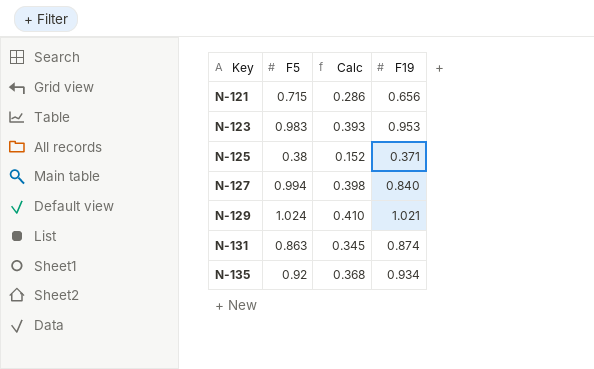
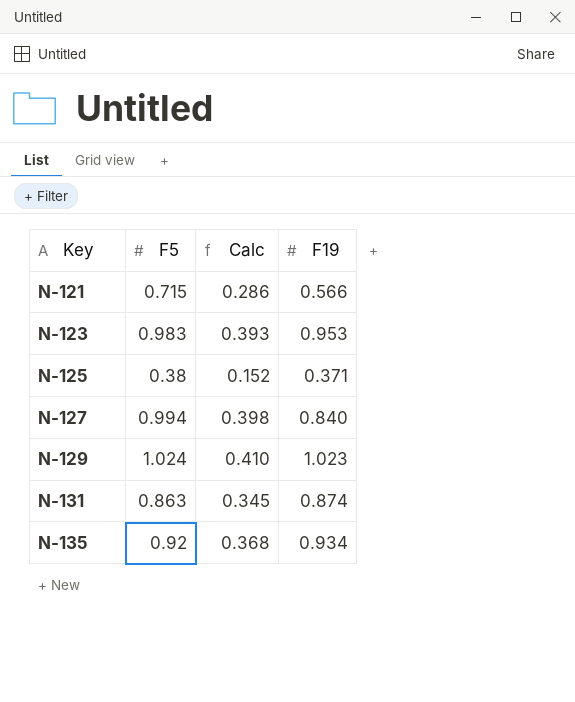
N-121 | F19: 0.656 -> 0.566
N-129 | F19: 1.021 -> 1.023

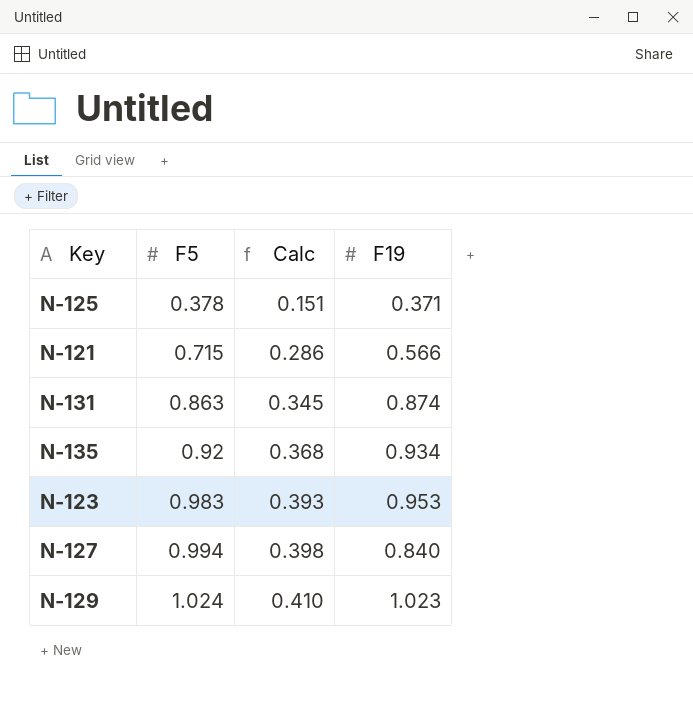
row order: Key ascending -> F5 ascending
N-125 | F5: 0.38 -> 0.378
N-125 | Calc: 0.152 -> 0.151

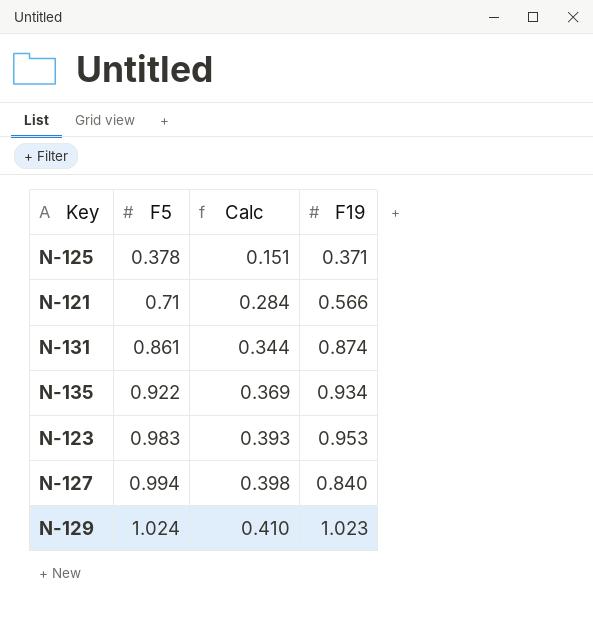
N-121 | F5: 0.715 -> 0.71
N-121 | Calc: 0.286 -> 0.284
N-131 | F5: 0.863 -> 0.861
N-131 | Calc: 0.345 -> 0.344
N-135 | F5: 0.92 -> 0.922
N-135 | Calc: 0.368 -> 0.369

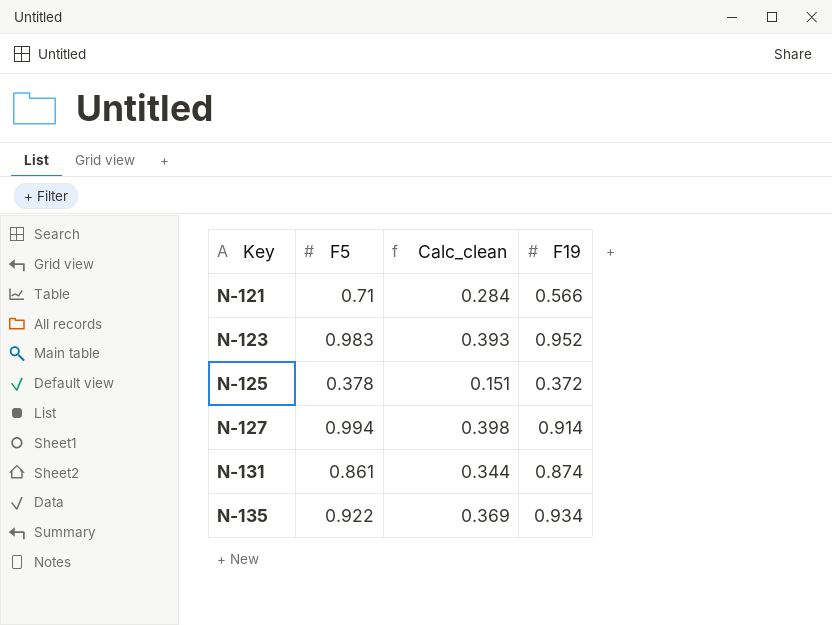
row order: F5 ascending -> Key ascending
column name: Calc -> Calc_clean
row N-129: 1.024 | 0.410 | 1.023 -> none
N-123 | F19: 0.953 -> 0.952
N-125 | F19: 0.371 -> 0.372
N-127 | F19: 0.840 -> 0.914

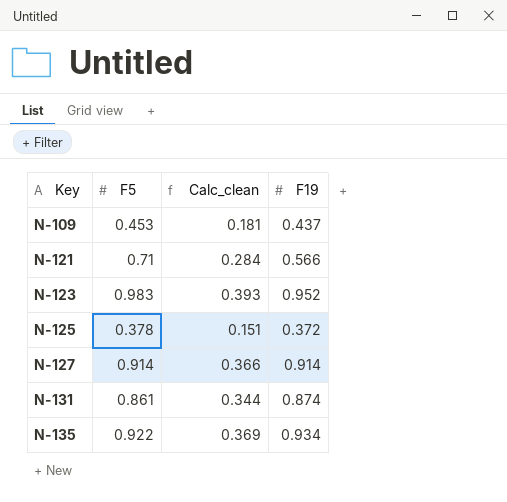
row N-109: none -> 0.453 | 0.181 | 0.437
N-127 | F5: 0.994 -> 0.914
N-127 | Calc_clean: 0.398 -> 0.366

